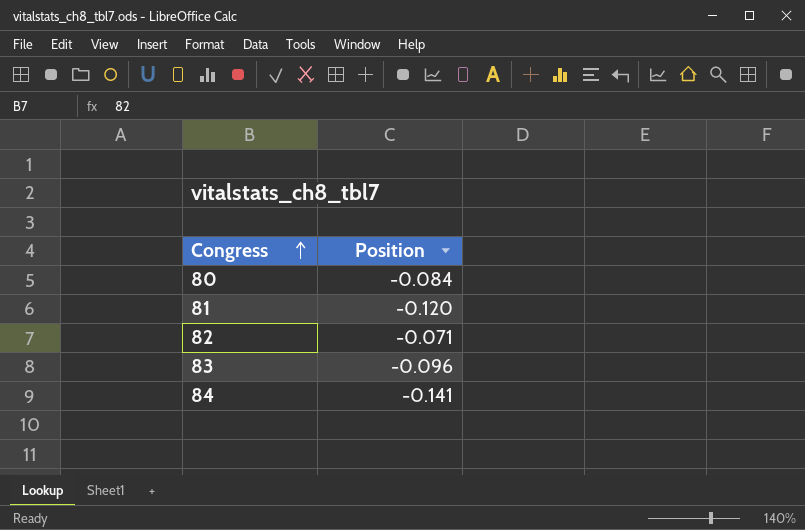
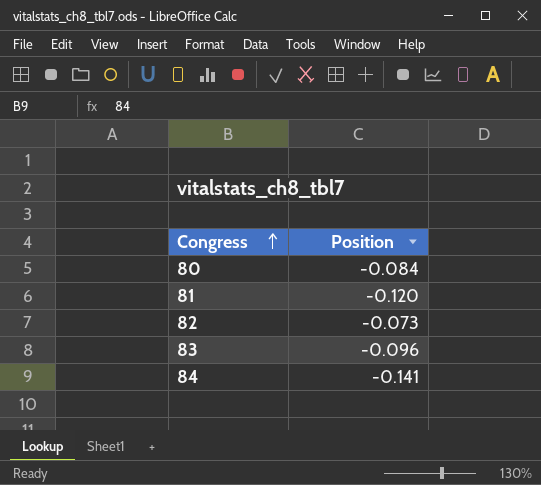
82 | Position: -0.071 -> -0.073

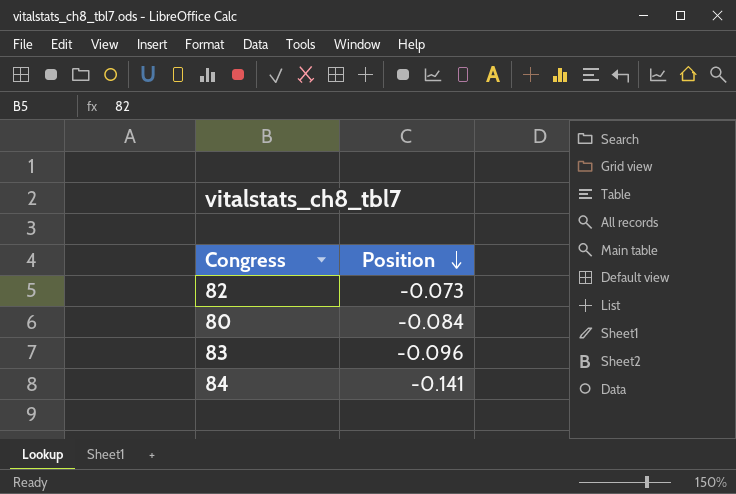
row order: Congress ascending -> Position descending
row 81: -0.120 -> none

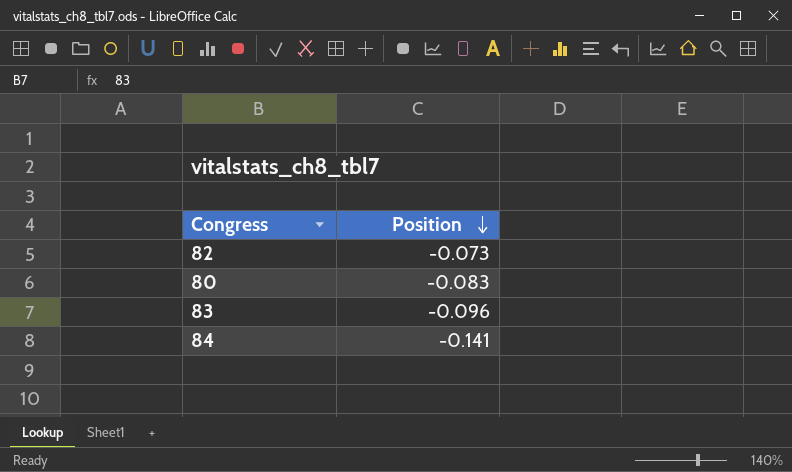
80 | Position: -0.084 -> -0.083

